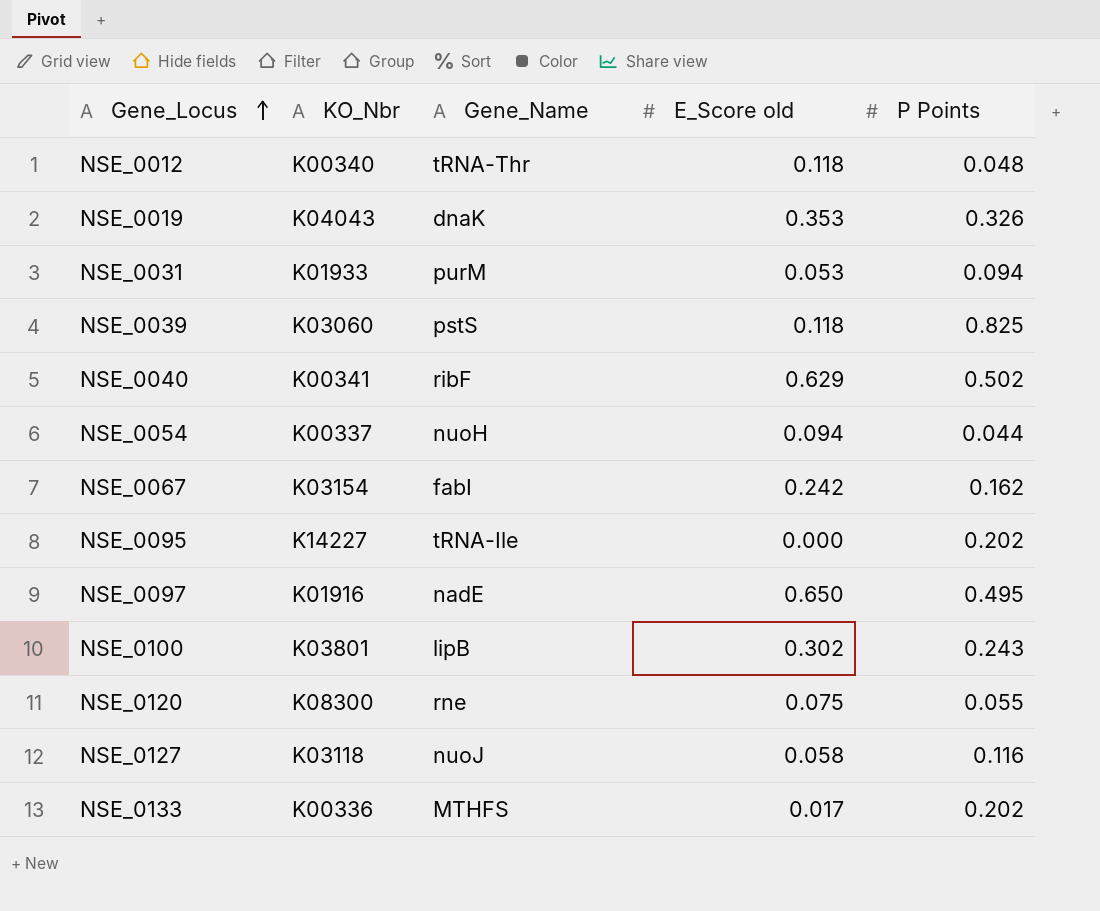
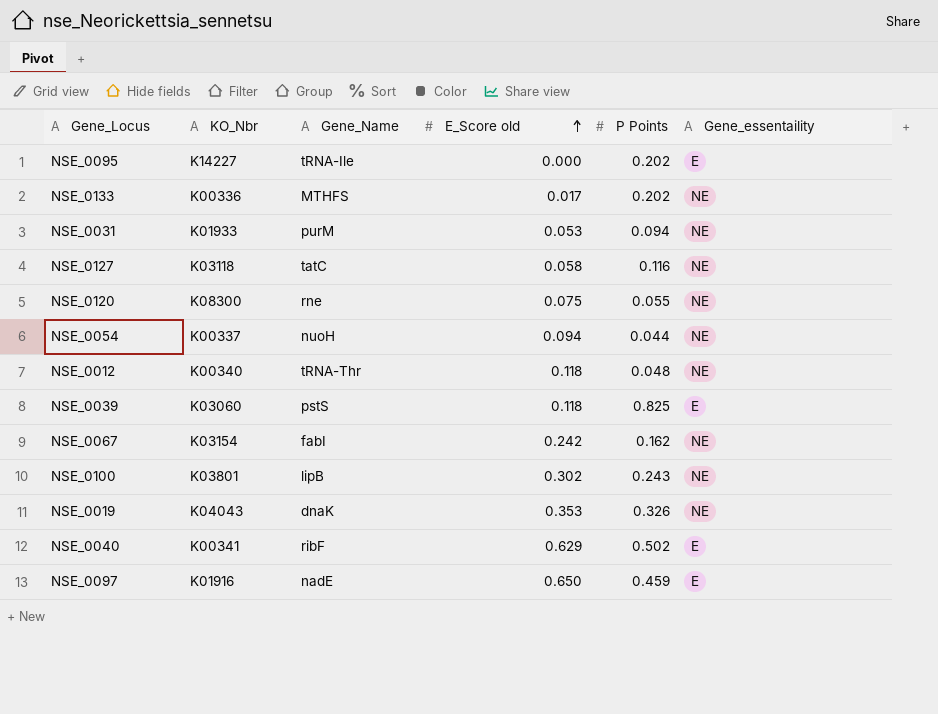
row order: Gene_Locus ascending -> E_Score old ascending
column Gene_essentaility | position: none -> 6
NSE_0127 | Gene_Name: nuoJ -> tatC
NSE_0097 | P Points: 0.495 -> 0.459

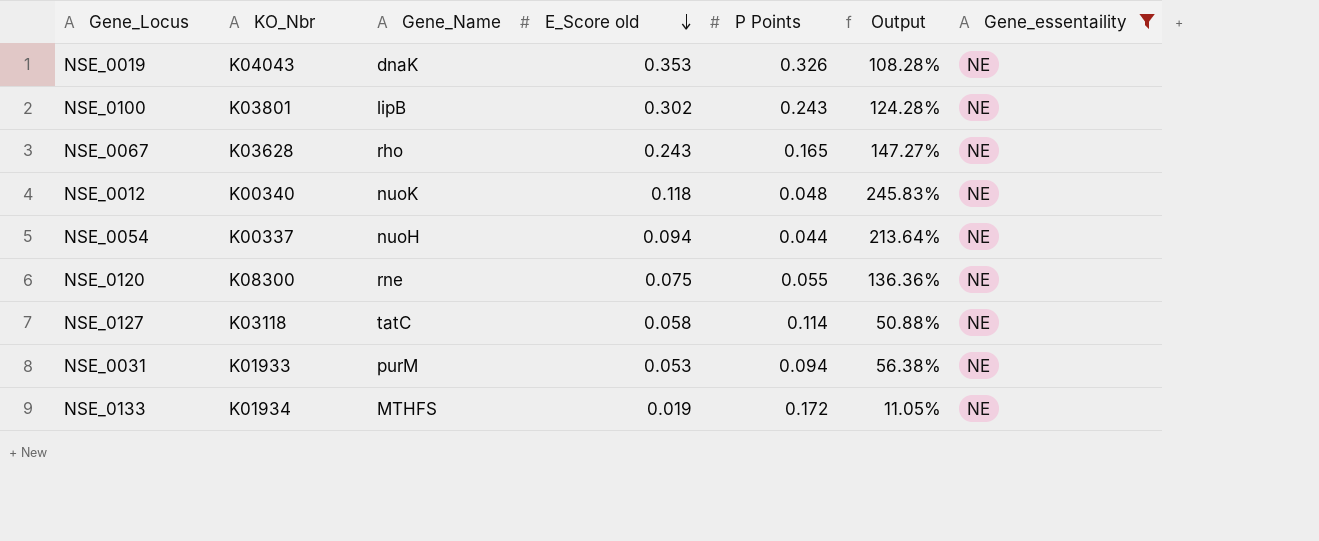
filter: none -> Gene_essentaility = NE
row order: E_Score old ascending -> E_Score old descending
column Output | formula: none -> [E_Score old] / [P Points]
NSE_0067 | KO_Nbr: K03154 -> K03628
NSE_0067 | Gene_Name: fabI -> rho
NSE_0067 | E_Score old: 0.242 -> 0.243
NSE_0067 | P Points: 0.162 -> 0.165
NSE_0012 | Gene_Name: tRNA-Thr -> nuoK
NSE_0127 | P Points: 0.116 -> 0.114
NSE_0133 | KO_Nbr: K00336 -> K01934
NSE_0133 | E_Score old: 0.017 -> 0.019
NSE_0133 | P Points: 0.202 -> 0.172

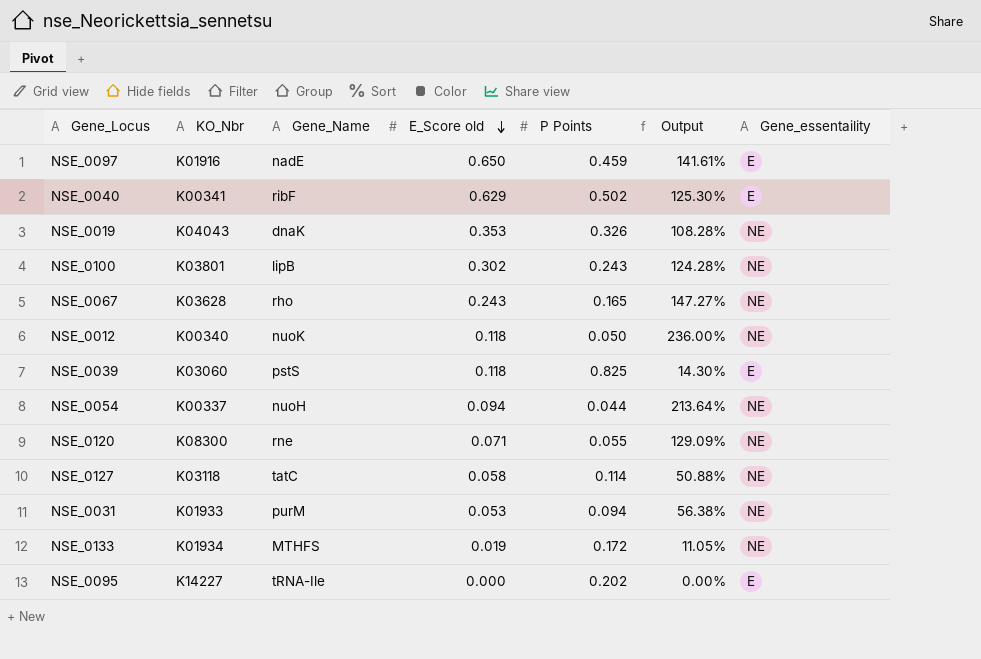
filter: Gene_essentaility = NE -> none
NSE_0012 | P Points: 0.048 -> 0.050
NSE_0012 | Output: 245.83% -> 236.00%
NSE_0120 | E_Score old: 0.075 -> 0.071
NSE_0120 | Output: 136.36% -> 129.09%

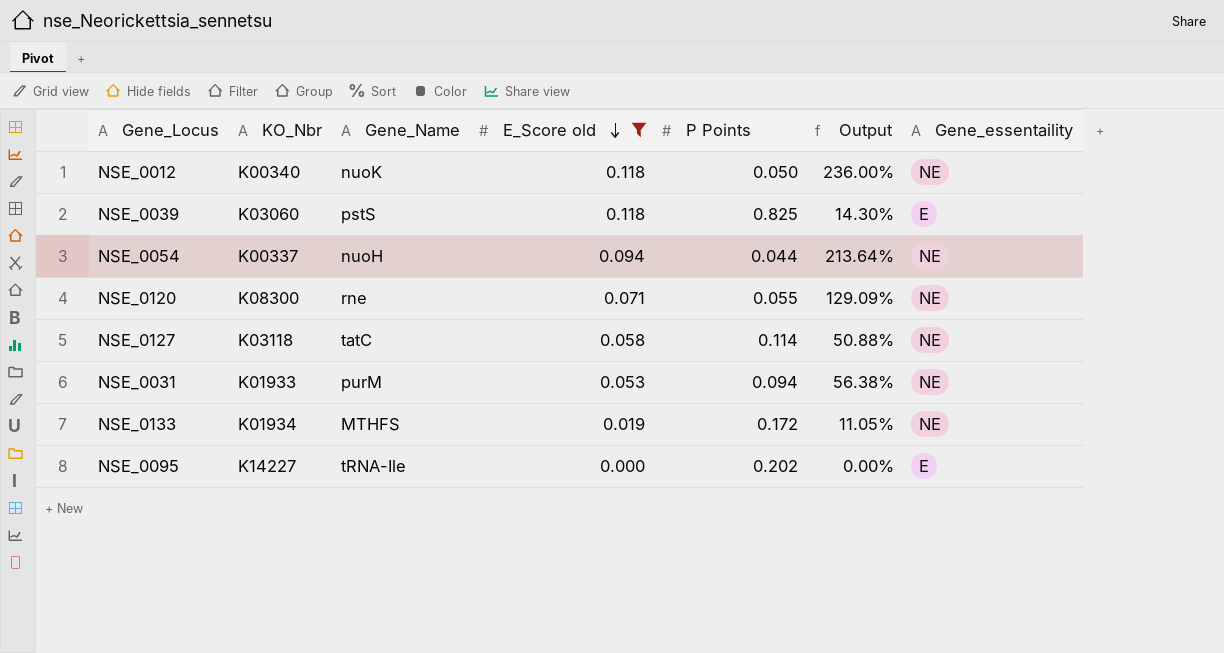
filter: none -> E_Score old <= 0.118

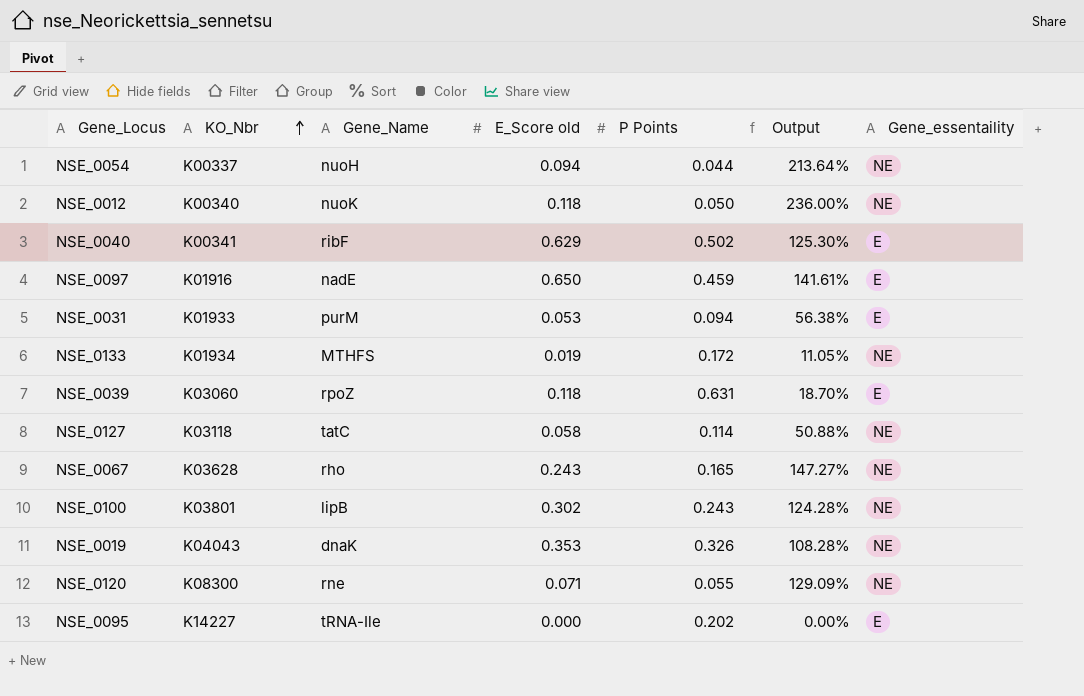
filter: E_Score old <= 0.118 -> none
row order: E_Score old descending -> KO_Nbr ascending
NSE_0031 | Gene_essentaility: NE -> E
NSE_0039 | Gene_Name: pstS -> rpoZ
NSE_0039 | P Points: 0.825 -> 0.631
NSE_0039 | Output: 14.30% -> 18.70%

